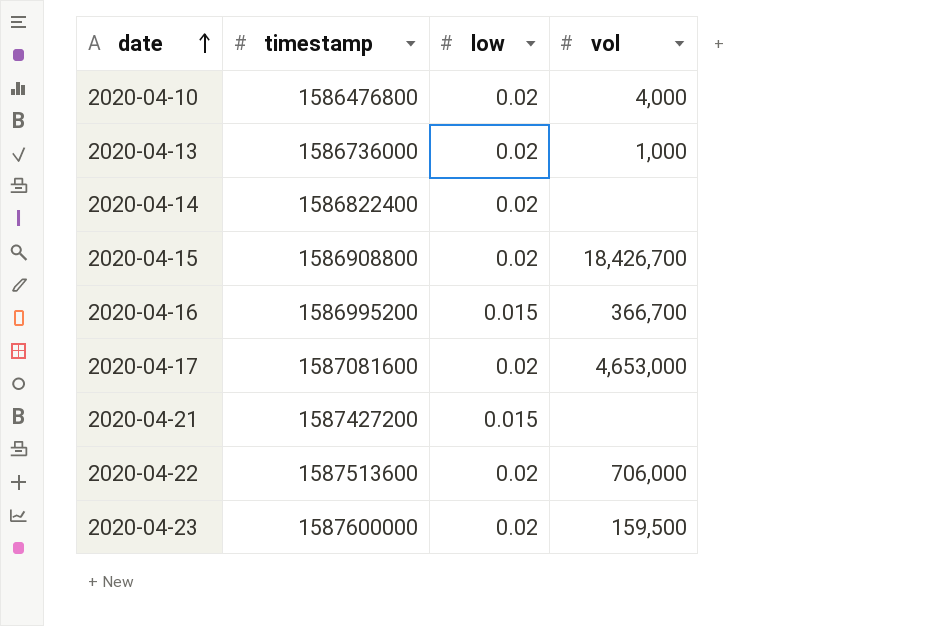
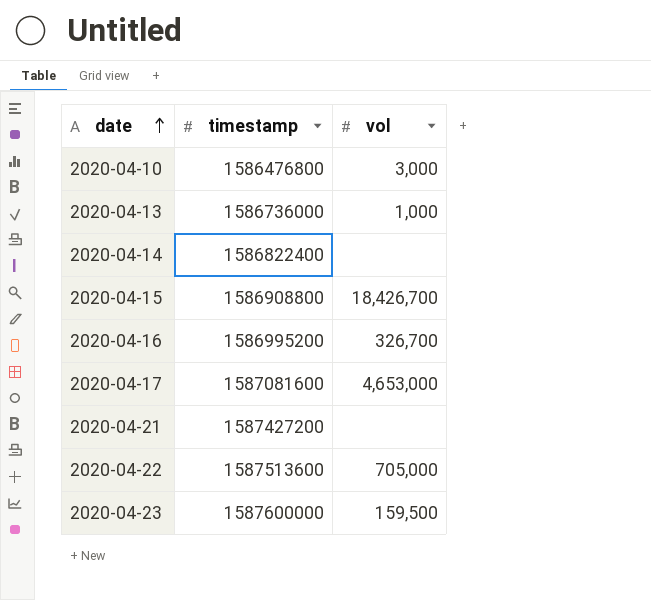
column low | position: 3 -> none
2020-04-10 | vol: 4,000 -> 3,000
2020-04-16 | vol: 366,700 -> 326,700
2020-04-22 | vol: 706,000 -> 705,000

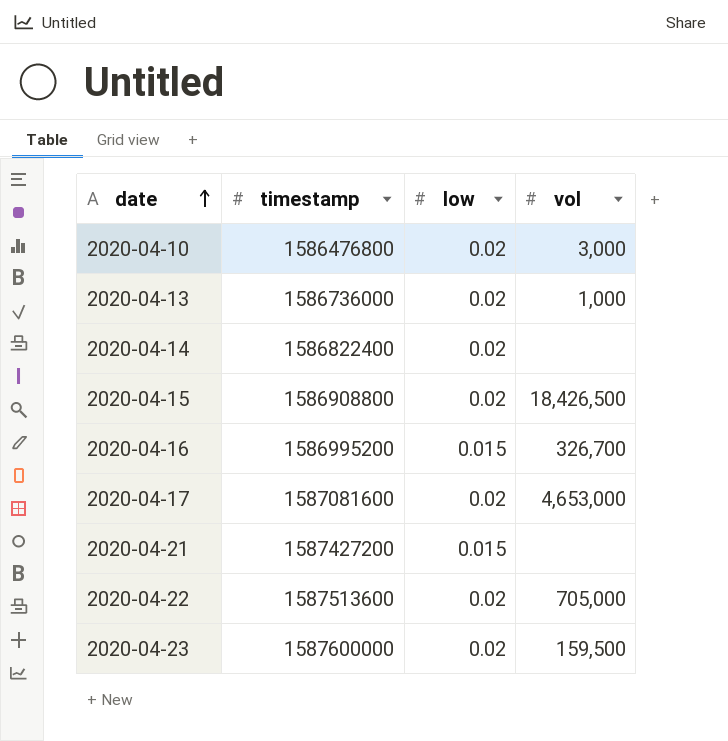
column low | position: none -> 3
2020-04-15 | vol: 18,426,700 -> 18,426,500

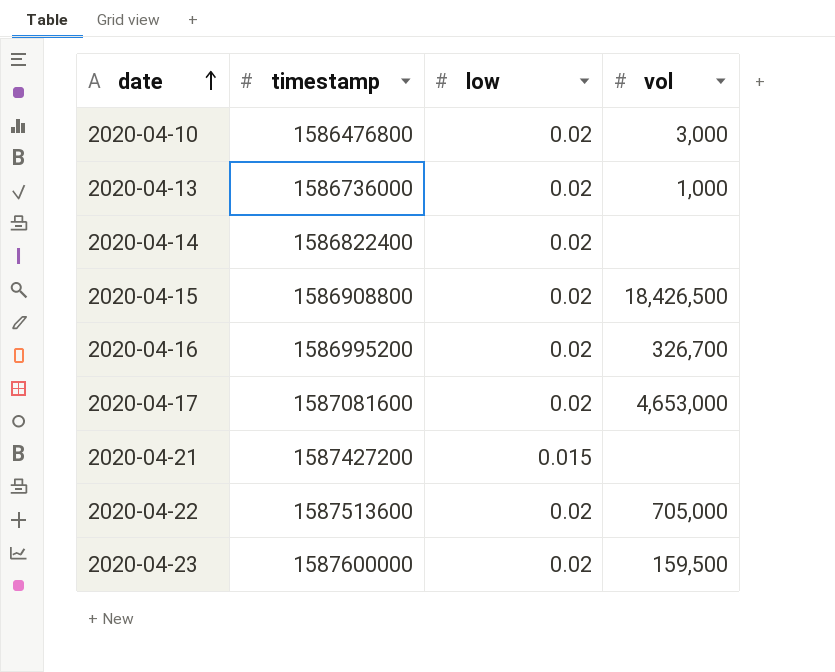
2020-04-16 | low: 0.015 -> 0.02

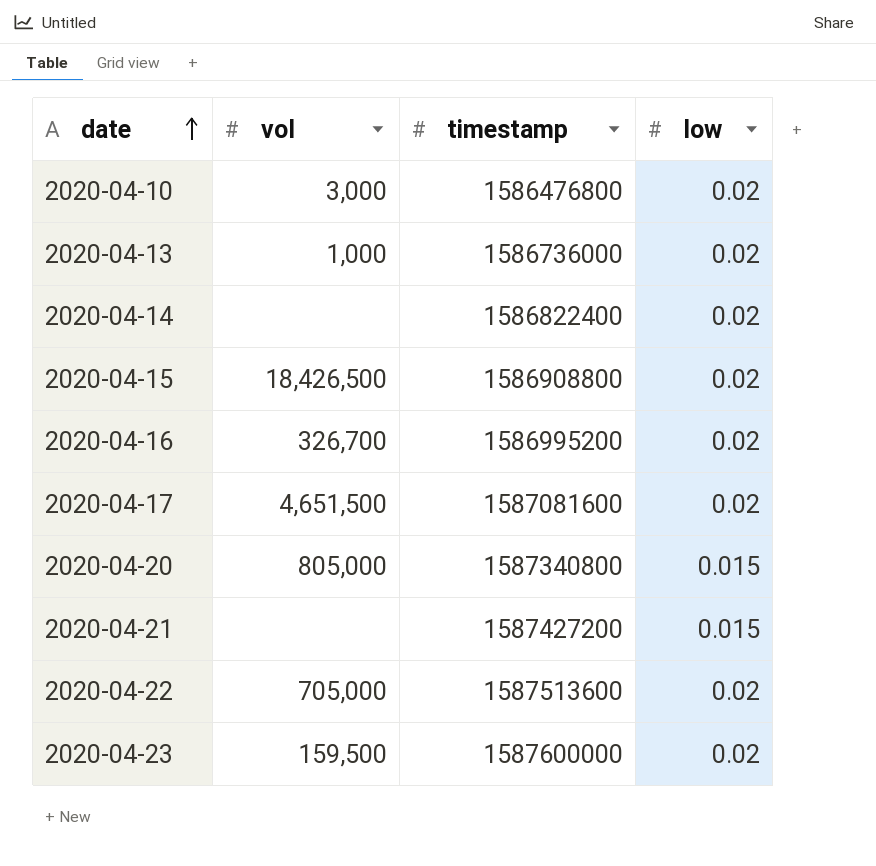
column vol | position: 4 -> 2
2020-04-17 | vol: 4,653,000 -> 4,651,500
row 2020-04-20: none -> 805,000 | 1587340800 | 0.015

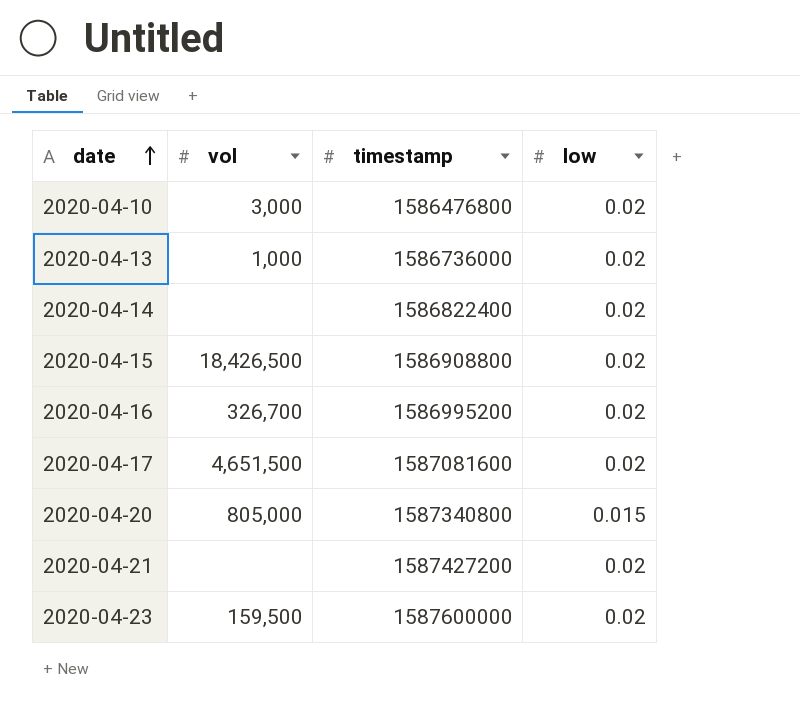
row 2020-04-22: 705,000 | 1587513600 | 0.02 -> none
2020-04-21 | low: 0.015 -> 0.02

